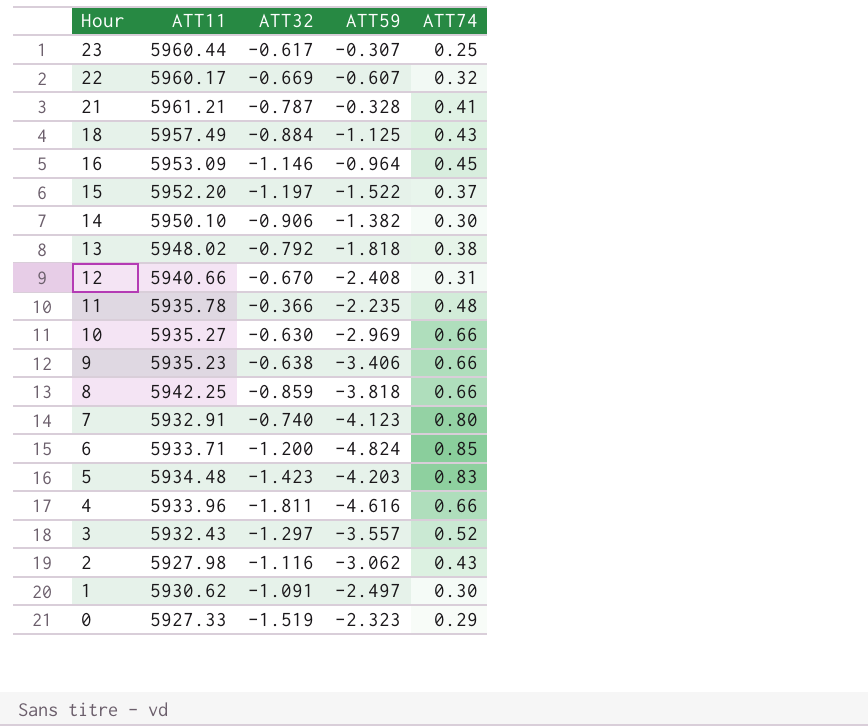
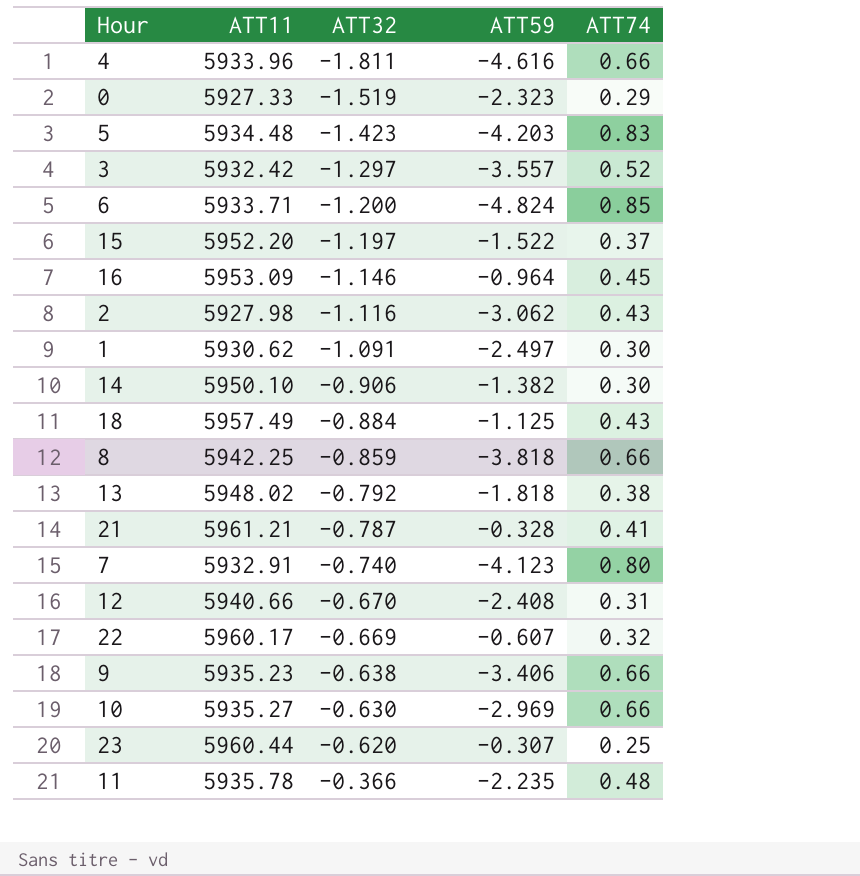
row order: Hour descending -> ATT32 ascending
3 | ATT11: 5932.43 -> 5932.42
23 | ATT32: -0.617 -> -0.620

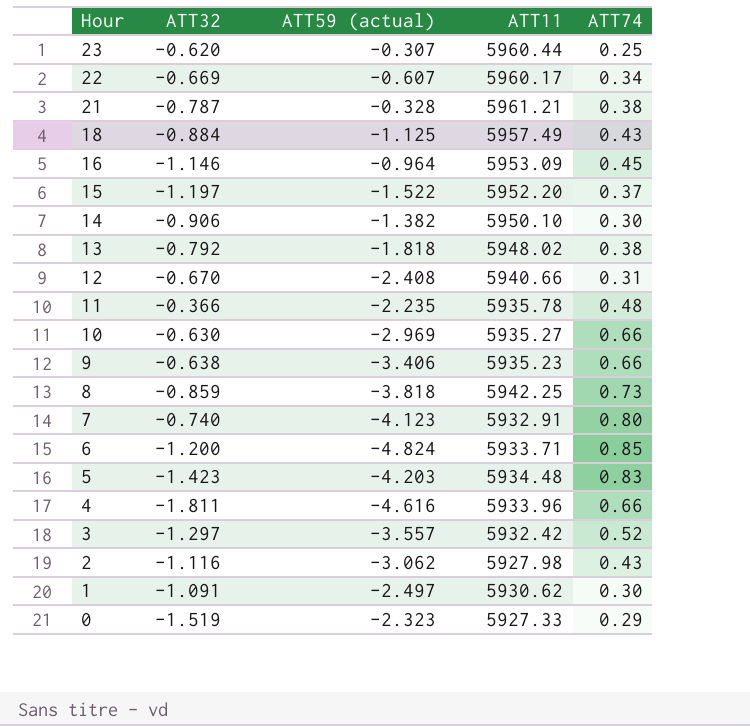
row order: ATT32 ascending -> Hour descending
column name: ATT59 -> ATT59 (actual)
column ATT11 | position: 2 -> 4
22 | ATT74: 0.32 -> 0.34
21 | ATT74: 0.41 -> 0.38
8 | ATT74: 0.66 -> 0.73

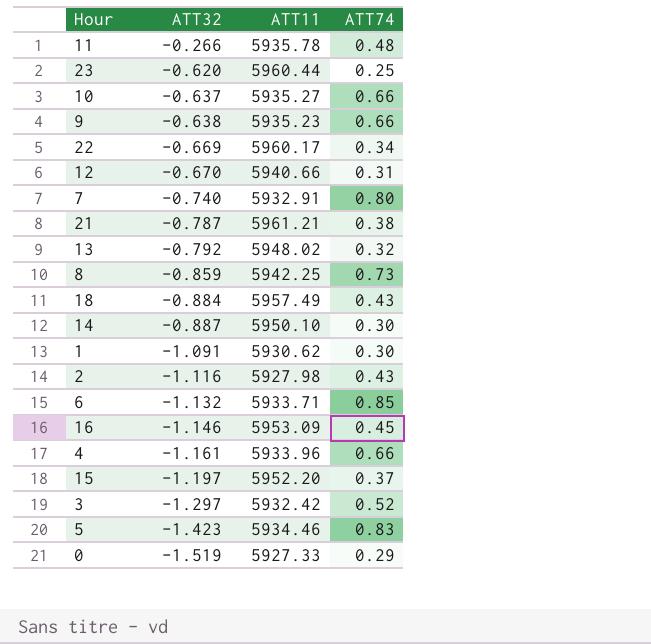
row order: Hour descending -> ATT32 descending
column ATT59 (actual) | position: 3 -> none
11 | ATT32: -0.366 -> -0.266
10 | ATT32: -0.630 -> -0.637
13 | ATT74: 0.38 -> 0.32
14 | ATT32: -0.906 -> -0.887
6 | ATT32: -1.200 -> -1.132
4 | ATT32: -1.811 -> -1.161
5 | ATT11: 5934.48 -> 5934.46

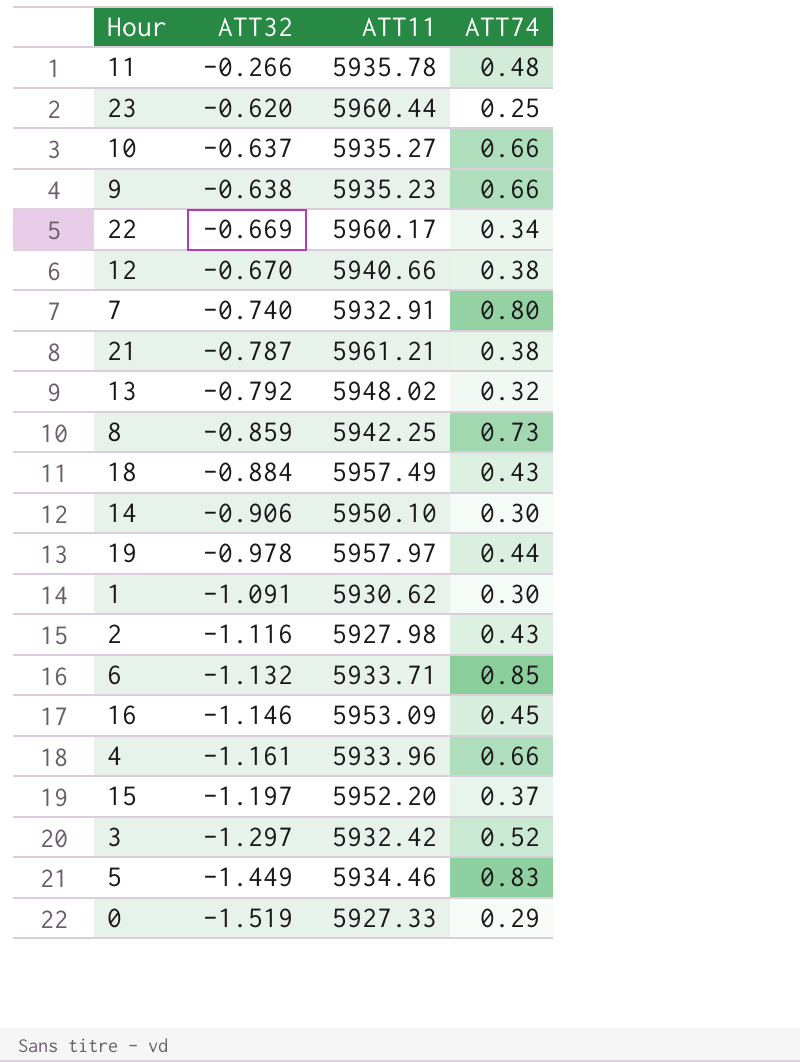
12 | ATT74: 0.31 -> 0.38
14 | ATT32: -0.887 -> -0.906
row 19: none -> -0.978 | 5957.97 | 0.44
5 | ATT32: -1.423 -> -1.449

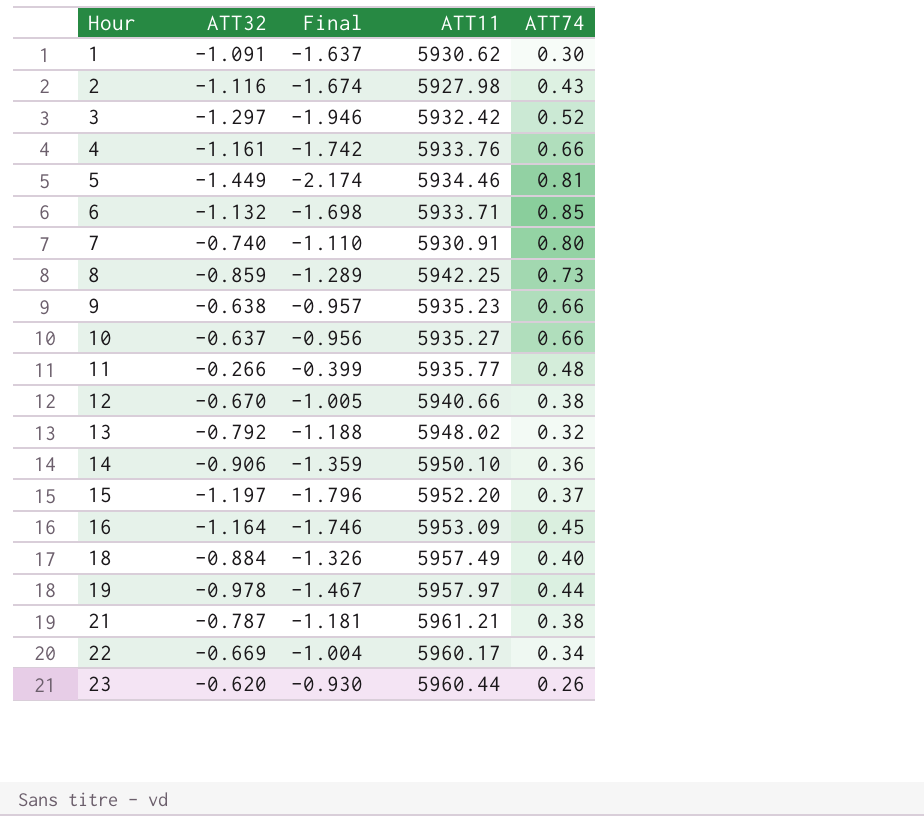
row order: ATT32 descending -> Hour ascending
column Final | formula: none -> [ATT32] * 1.5
row 0: -1.519 | 5927.33 | 0.29 -> none
4 | ATT11: 5933.96 -> 5933.76
5 | ATT74: 0.83 -> 0.81
7 | ATT11: 5932.91 -> 5930.91
11 | ATT11: 5935.78 -> 5935.77
14 | ATT74: 0.30 -> 0.36
16 | ATT32: -1.146 -> -1.164
18 | ATT74: 0.43 -> 0.40
23 | ATT74: 0.25 -> 0.26

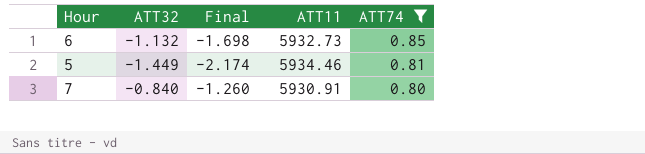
filter: none -> ATT74 >= 0.80
row order: Hour ascending -> ATT74 descending
6 | ATT11: 5933.71 -> 5932.73
7 | ATT32: -0.740 -> -0.840
7 | Final: -1.110 -> -1.260

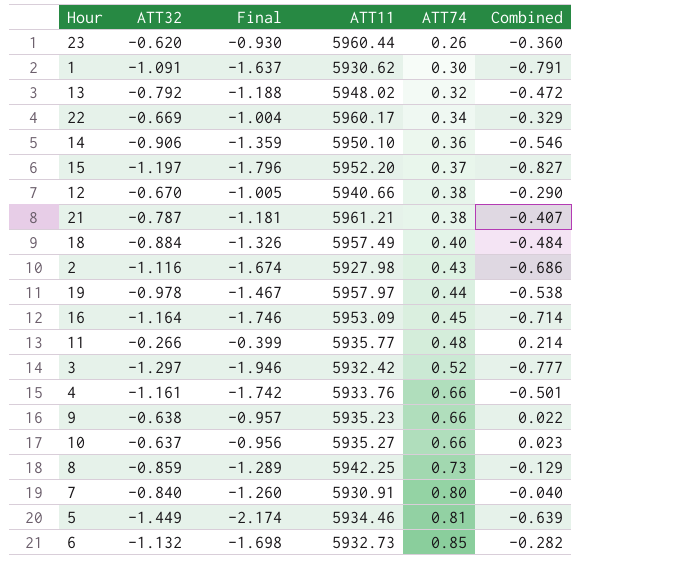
filter: ATT74 >= 0.80 -> none
row order: ATT74 descending -> ATT74 ascending
column Combined | formula: none -> [ATT32] + [ATT74]

